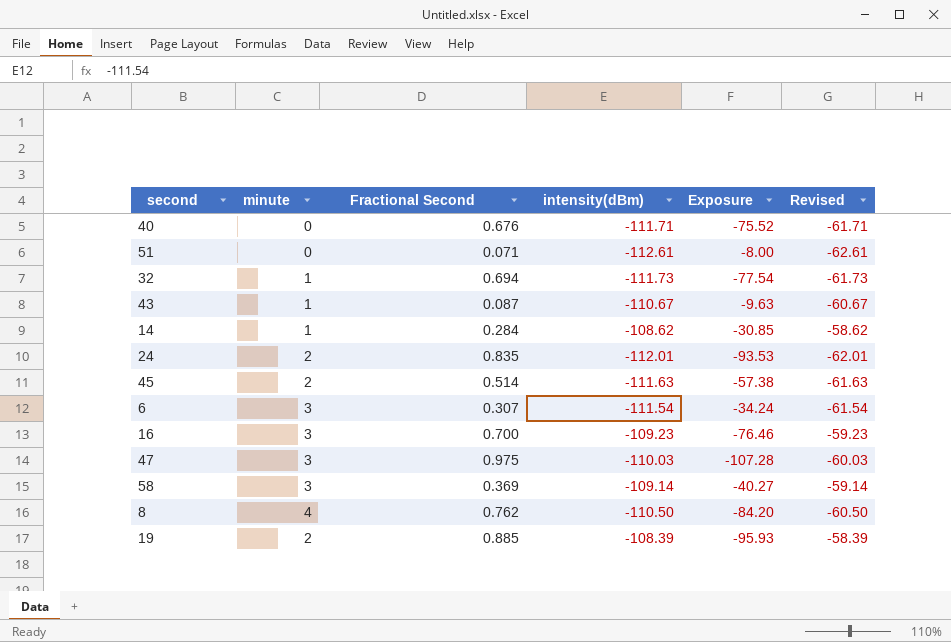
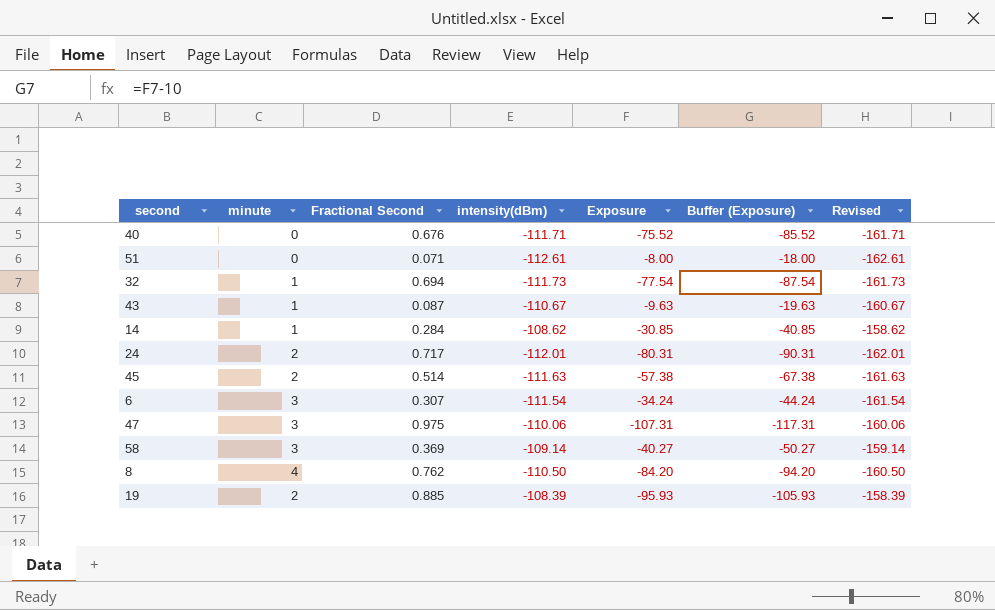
column Buffer (Exposure) | formula: none -> [Exposure] - 10
column Revised | formula: [intensity(dBm)] + 50 -> [intensity(dBm)] - 50
row 16: 3 | 0.700 | -109.23 | -76.46 | -59.23 -> none
24 | Fractional Second: 0.835 -> 0.717
24 | Exposure: -93.53 -> -80.31
47 | intensity(dBm): -110.03 -> -110.06
47 | Exposure: -107.28 -> -107.31

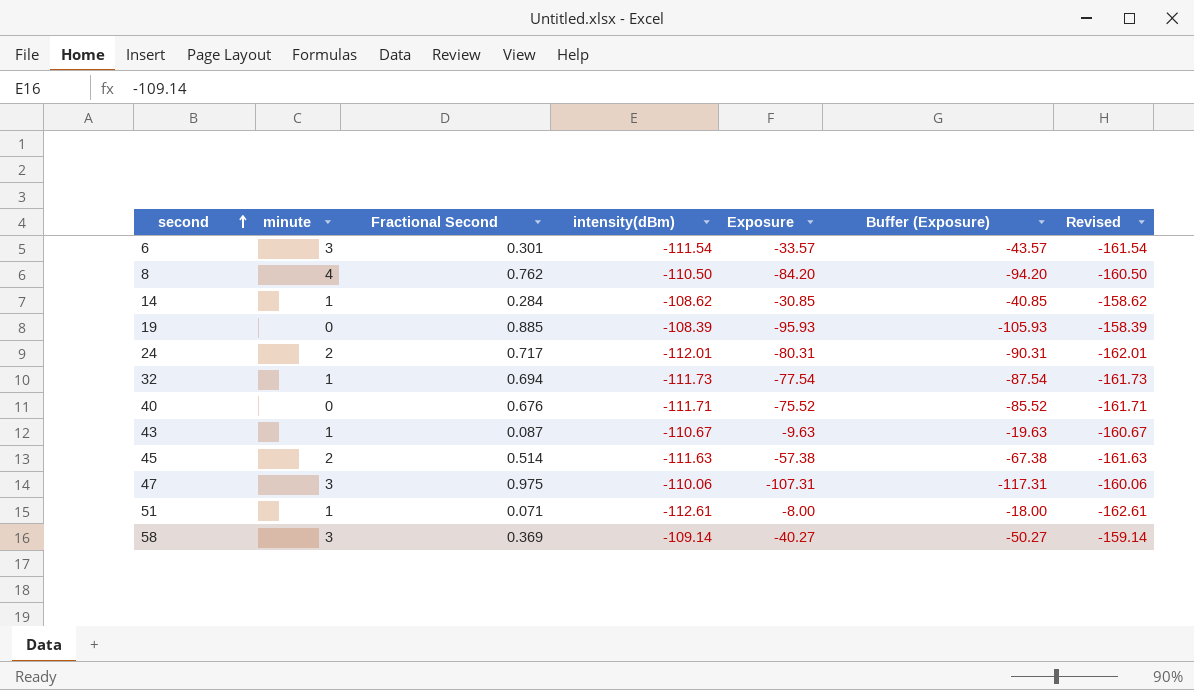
row order: none -> second ascending
6 | Fractional Second: 0.307 -> 0.301
6 | Exposure: -34.24 -> -33.57
6 | Buffer (Exposure): -44.24 -> -43.57
19 | minute: 2 -> 0
51 | minute: 0 -> 1

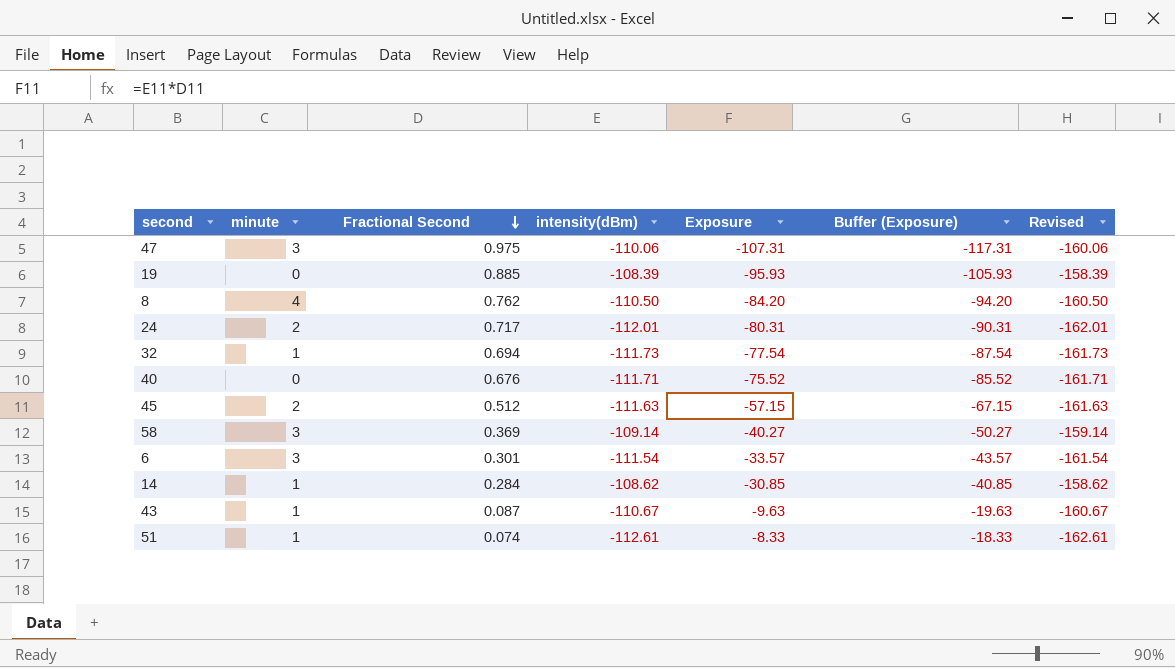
row order: second ascending -> Fractional Second descending
45 | Fractional Second: 0.514 -> 0.512
45 | Exposure: -57.38 -> -57.15
45 | Buffer (Exposure): -67.38 -> -67.15
51 | Fractional Second: 0.071 -> 0.074
51 | Exposure: -8.00 -> -8.33
51 | Buffer (Exposure): -18.00 -> -18.33

